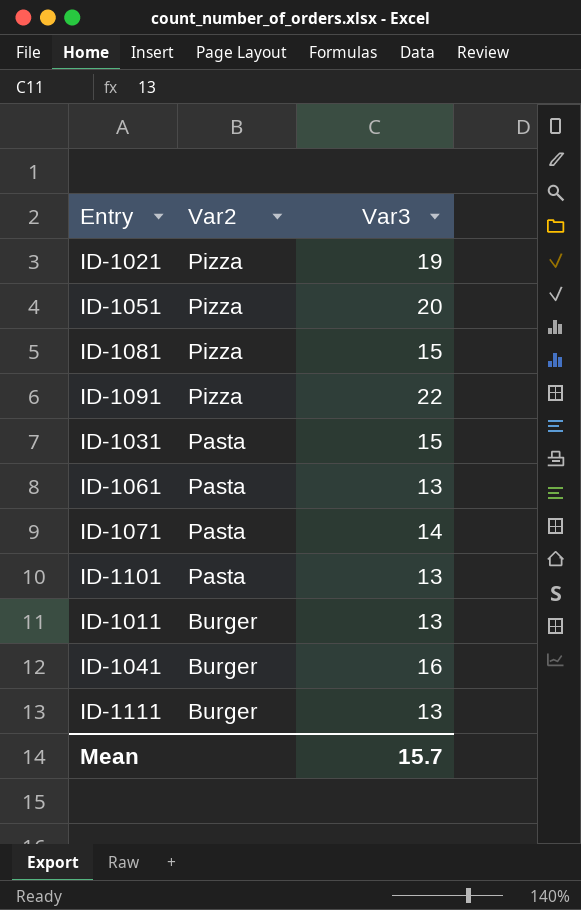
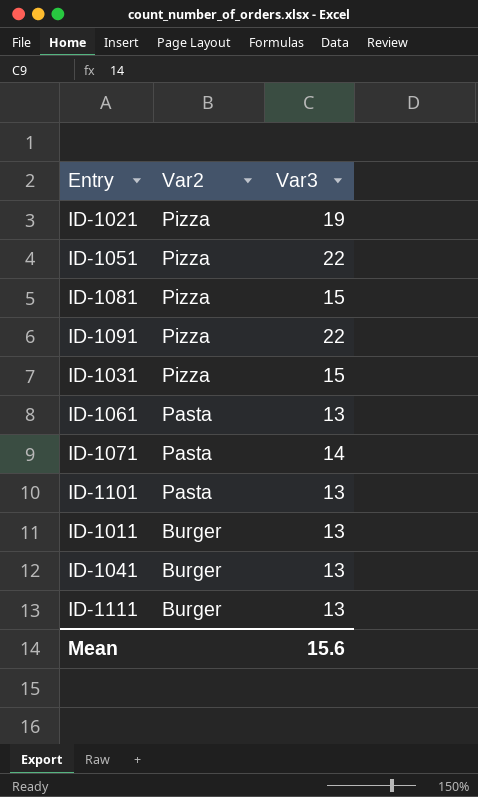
ID-1051 | Var3: 20 -> 22
ID-1031 | Var2: Pasta -> Pizza
ID-1041 | Var3: 16 -> 13
Mean | Var3: 15.7 -> 15.6

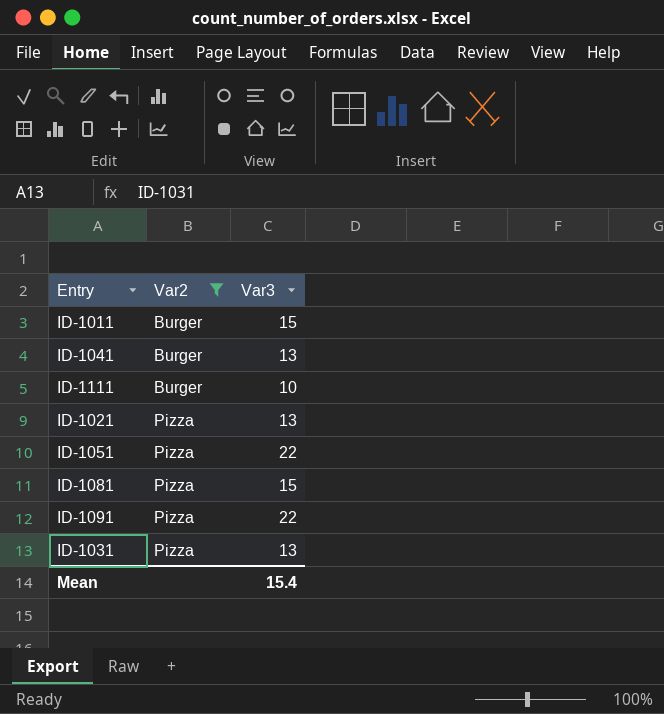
filter: none -> Var2 != Pasta
row order: Var2 descending -> Var2 ascending
ID-1011 | Var3: 13 -> 15
ID-1111 | Var3: 13 -> 10
ID-1021 | Var3: 19 -> 13
ID-1031 | Var3: 15 -> 13
Mean | Var3: 15.6 -> 15.4

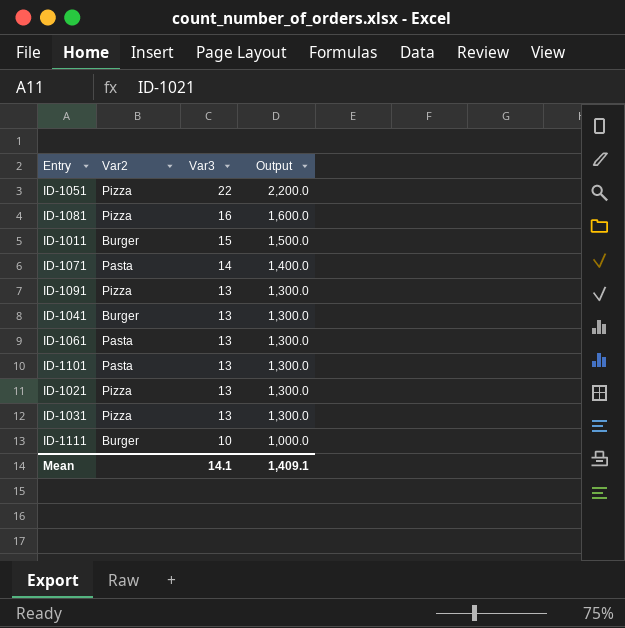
filter: Var2 != Pasta -> none
row order: Var2 ascending -> Var3 descending
column Output | formula: none -> [Var3] * 100
ID-1081 | Var3: 15 -> 16
ID-1091 | Var3: 22 -> 13
Mean | Var3: 15.4 -> 14.1

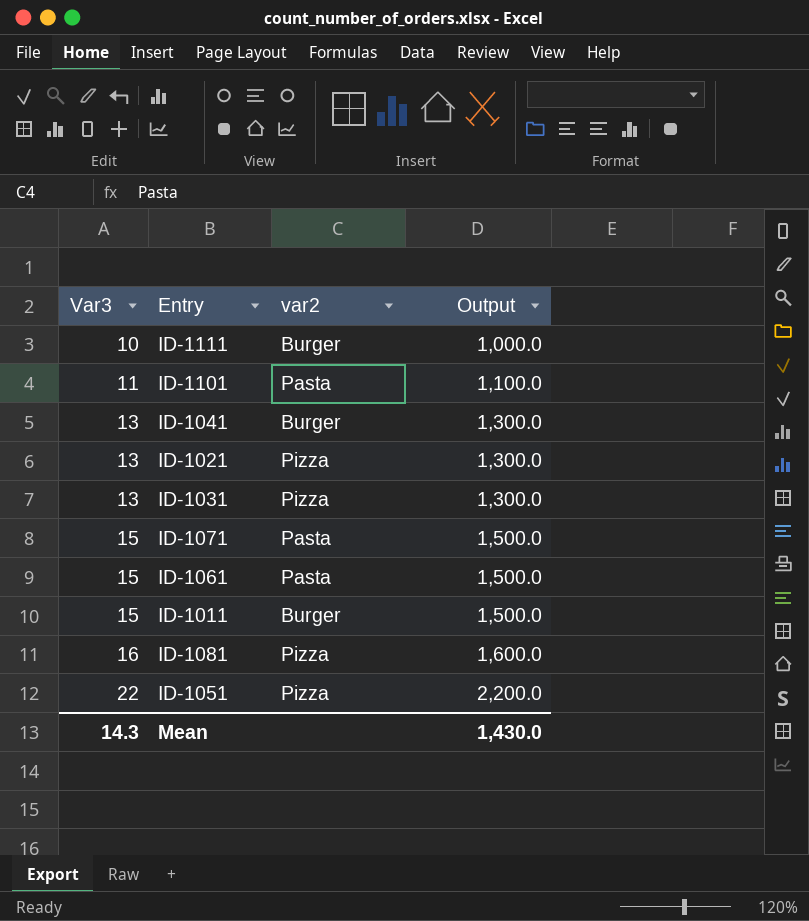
row order: Var3 descending -> Var3 ascending
column Var3 | position: 3 -> 1
column name: Var2 -> var2
row ID-1091: Pizza | 13 | 1,300.0 -> none
ID-1101 | Var3: 13 -> 11
ID-1101 | Output: 1,300.0 -> 1,100.0
ID-1071 | Var3: 14 -> 15
ID-1071 | Output: 1,400.0 -> 1,500.0
ID-1061 | Var3: 13 -> 15
ID-1061 | Output: 1,300.0 -> 1,500.0
Mean | Var3: 14.1 -> 14.3
Mean | Output: 1,409.1 -> 1,430.0

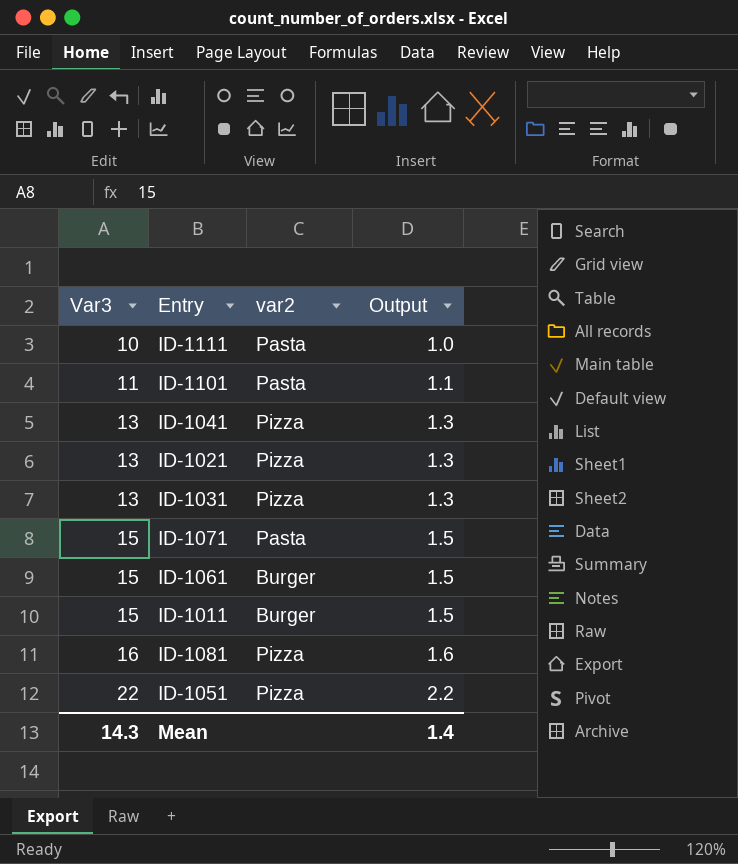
column Output | formula: [Var3] * 100 -> [Var3] * 0.1
ID-1111 | var2: Burger -> Pasta
ID-1041 | var2: Burger -> Pizza
ID-1061 | var2: Pasta -> Burger
Mean | Output: 1,430.0 -> 1.4

